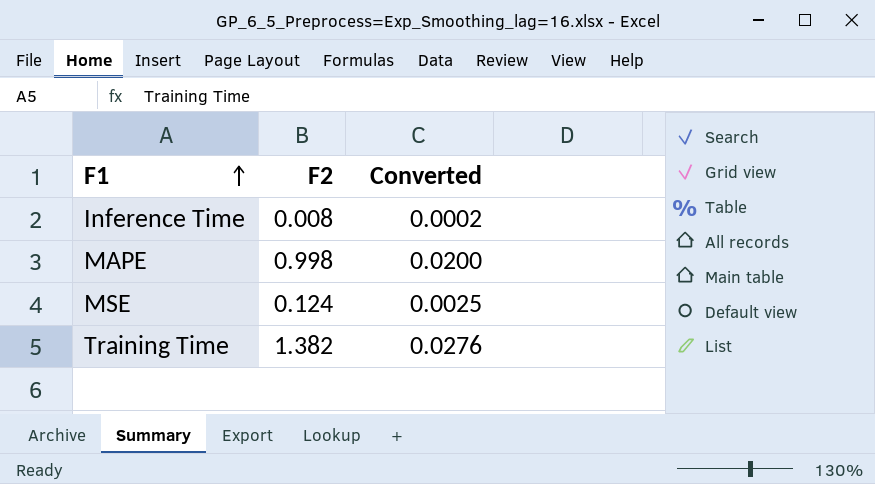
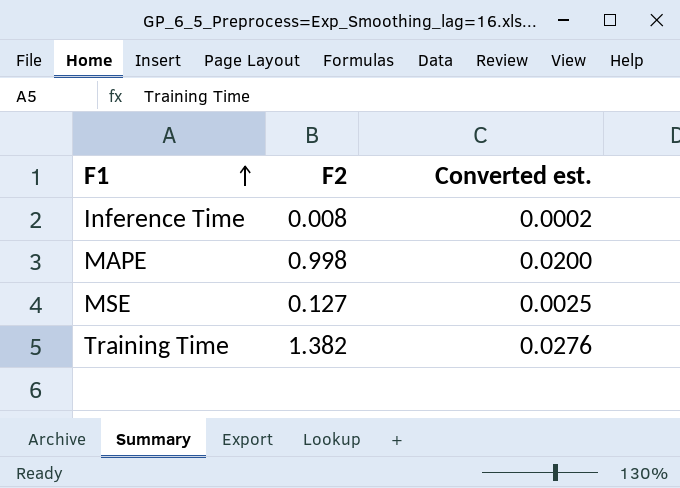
column name: Converted -> Converted est.
MSE | F2: 0.124 -> 0.127

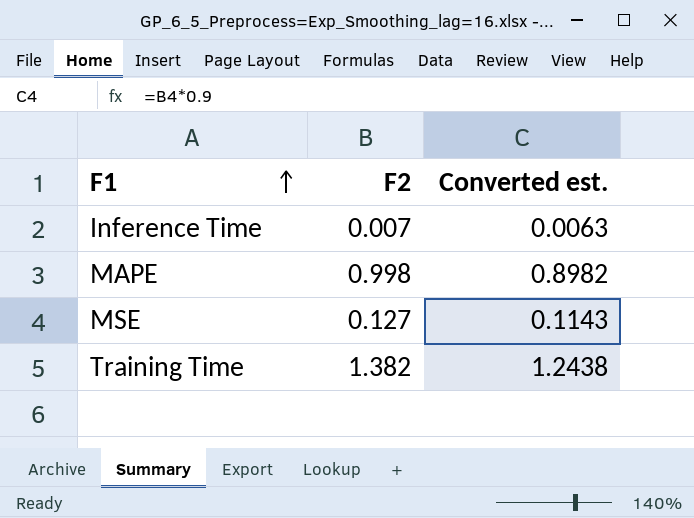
column Converted est. | formula: [F2] * 0.02 -> [F2] * 0.9
Inference Time | F2: 0.008 -> 0.007

